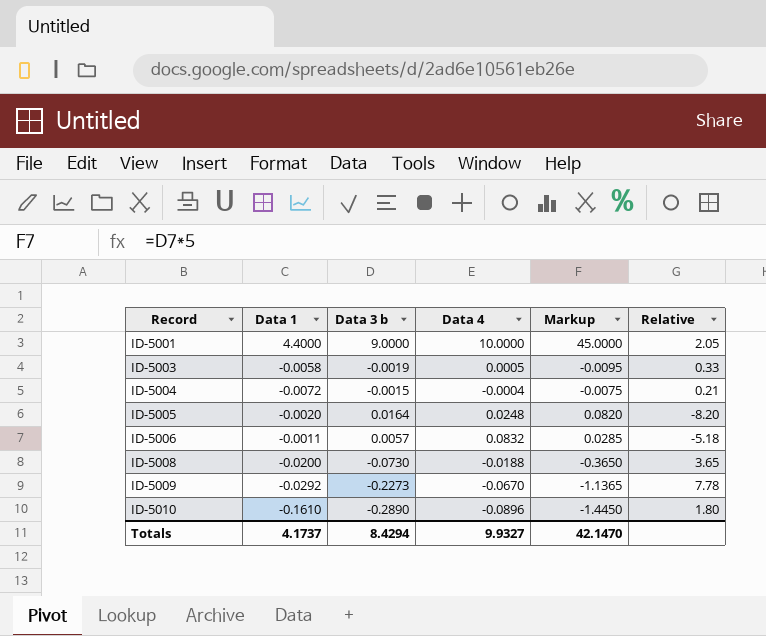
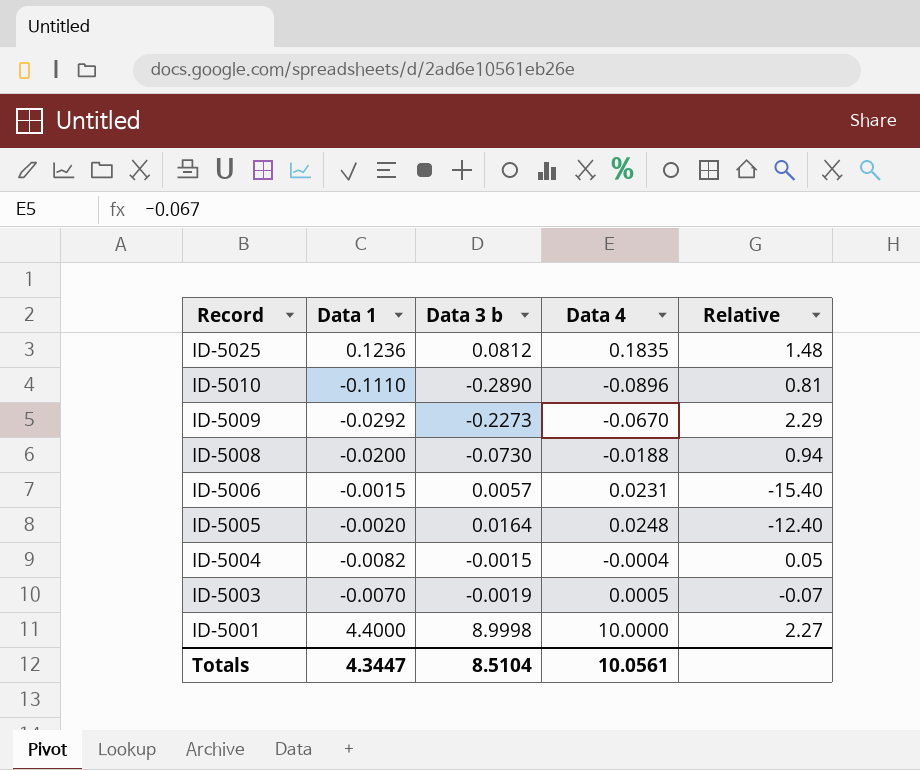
row order: Record ascending -> Record descending
column Markup | formula: [Data 3 b] * 5 -> none
column Relative | formula: [Data 3 b] / [Data 1] -> [Data 4] / [Data 1]
row ID-5025: none -> 0.1236 | 0.0812 | 0.1835 | 1.48
ID-5010 | Data 1: -0.1610 -> -0.1110
ID-5006 | Data 1: -0.0011 -> -0.0015
ID-5006 | Data 4: 0.0832 -> 0.0231
ID-5004 | Data 1: -0.0072 -> -0.0082
ID-5003 | Data 1: -0.0058 -> -0.0070
ID-5001 | Data 3 b: 9.0000 -> 8.9998
Totals | Data 1: 4.1737 -> 4.3447
Totals | Data 3 b: 8.4294 -> 8.5104
Totals | Data 4: 9.9327 -> 10.0561

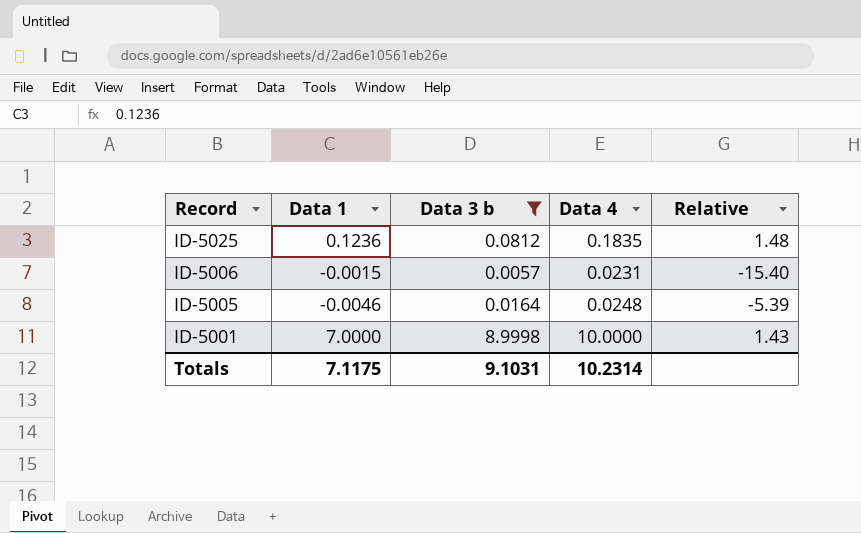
filter: none -> Data 3 b >= 0.0057
ID-5005 | Data 1: -0.0020 -> -0.0046
ID-5005 | Relative: -12.40 -> -5.39
ID-5001 | Data 1: 4.4000 -> 7.0000
ID-5001 | Relative: 2.27 -> 1.43
Totals | Data 1: 4.3447 -> 7.1175
Totals | Data 3 b: 8.5104 -> 9.1031
Totals | Data 4: 10.0561 -> 10.2314

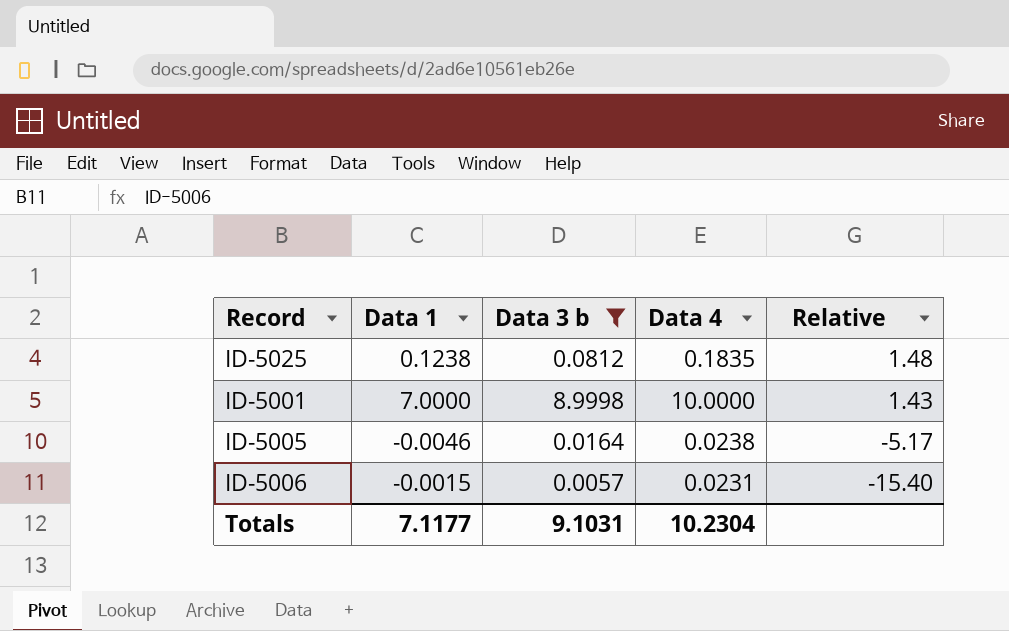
row order: Record descending -> Relative descending
ID-5025 | Data 1: 0.1236 -> 0.1238
ID-5005 | Data 4: 0.0248 -> 0.0238
ID-5005 | Relative: -5.39 -> -5.17
Totals | Data 1: 7.1175 -> 7.1177
Totals | Data 4: 10.2314 -> 10.2304

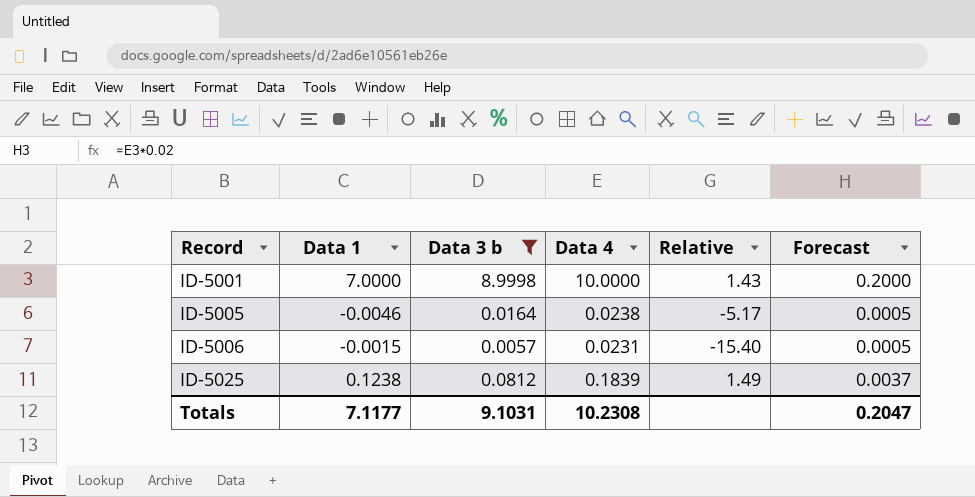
row order: Relative descending -> Record ascending
column Forecast | formula: none -> [Data 4] * 0.02
ID-5025 | Data 4: 0.1835 -> 0.1839
ID-5025 | Relative: 1.48 -> 1.49
Totals | Data 4: 10.2304 -> 10.2308

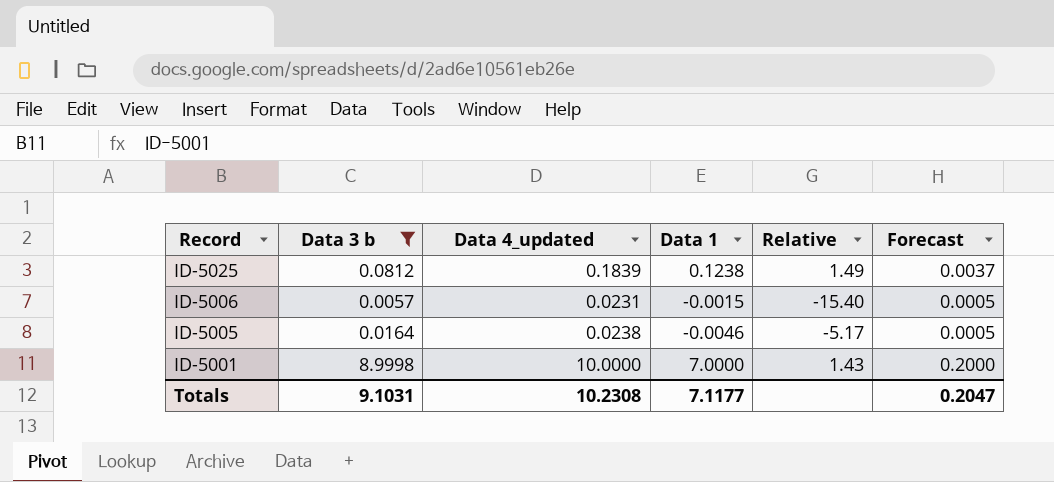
row order: Record ascending -> Record descending
column name: Data 4 -> Data 4_updated
column Data 1 | position: 2 -> 4

